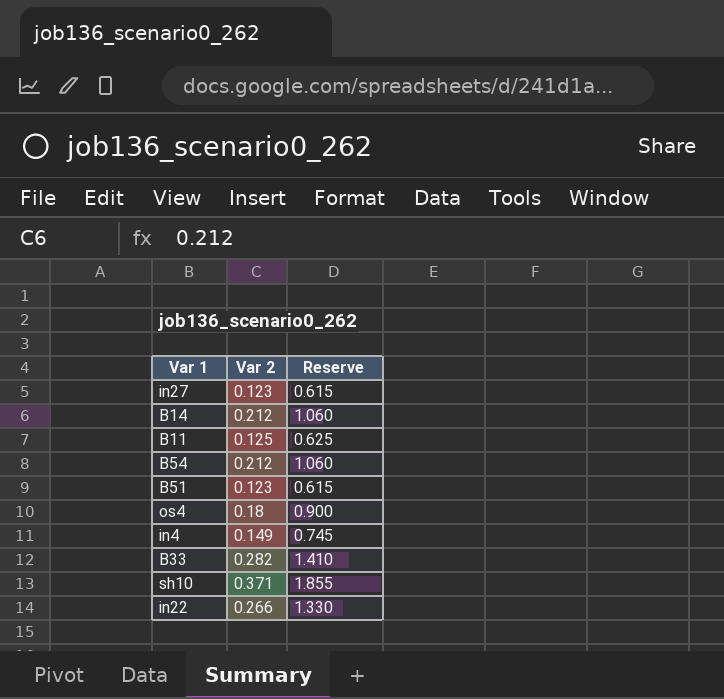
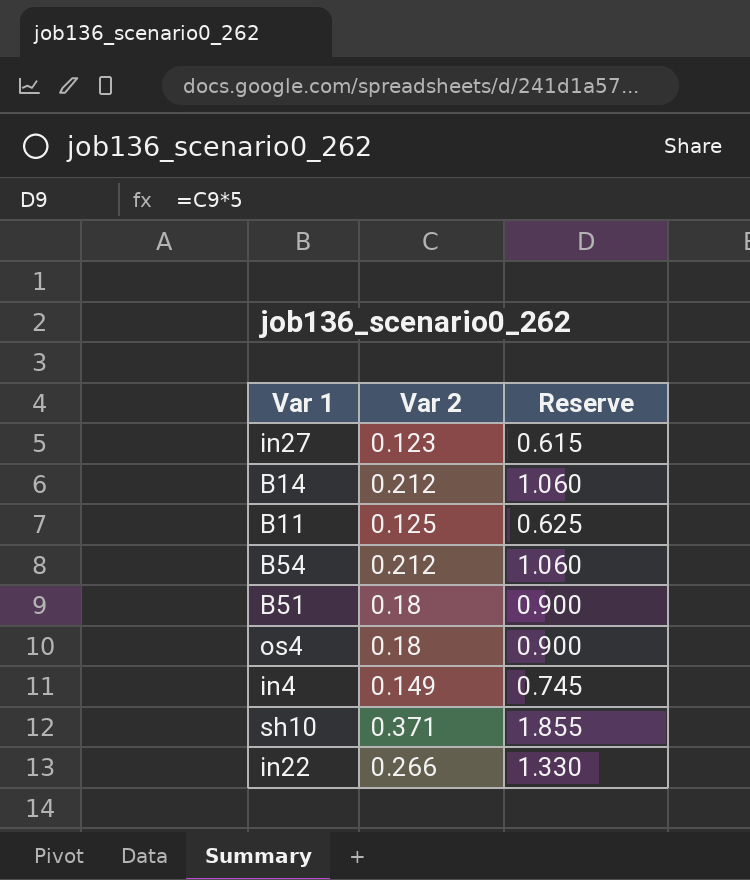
row B33: 0.282 | 1.410 -> none
B51 | Var 2: 0.123 -> 0.18
B51 | Reserve: 0.615 -> 0.900

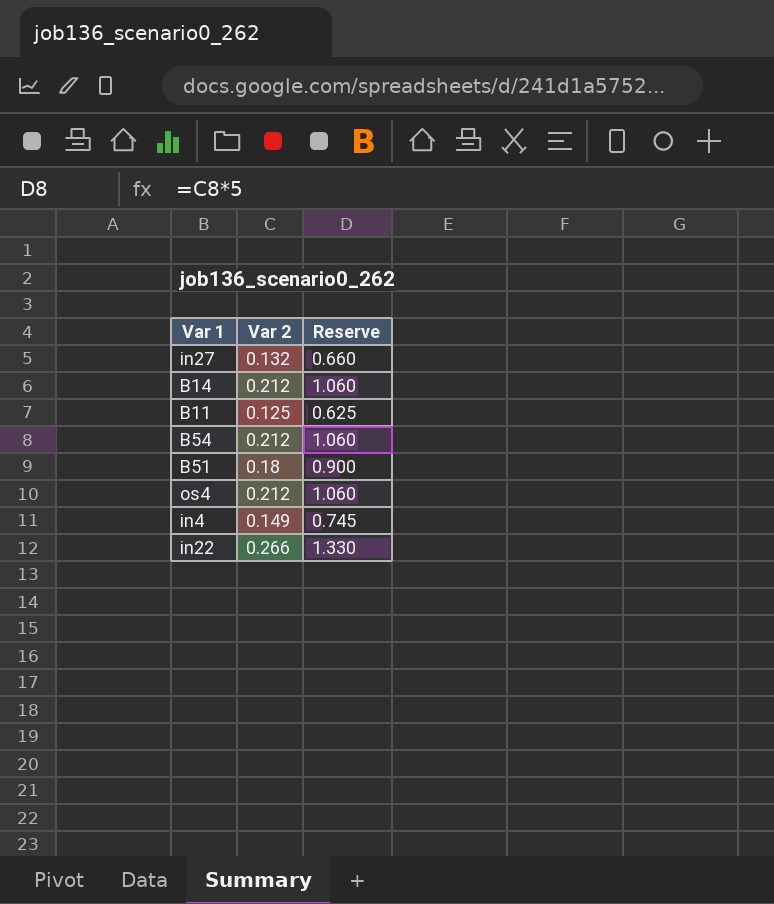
row sh10: 0.371 | 1.855 -> none
in27 | Var 2: 0.123 -> 0.132
in27 | Reserve: 0.615 -> 0.660
os4 | Var 2: 0.18 -> 0.212
os4 | Reserve: 0.900 -> 1.060

